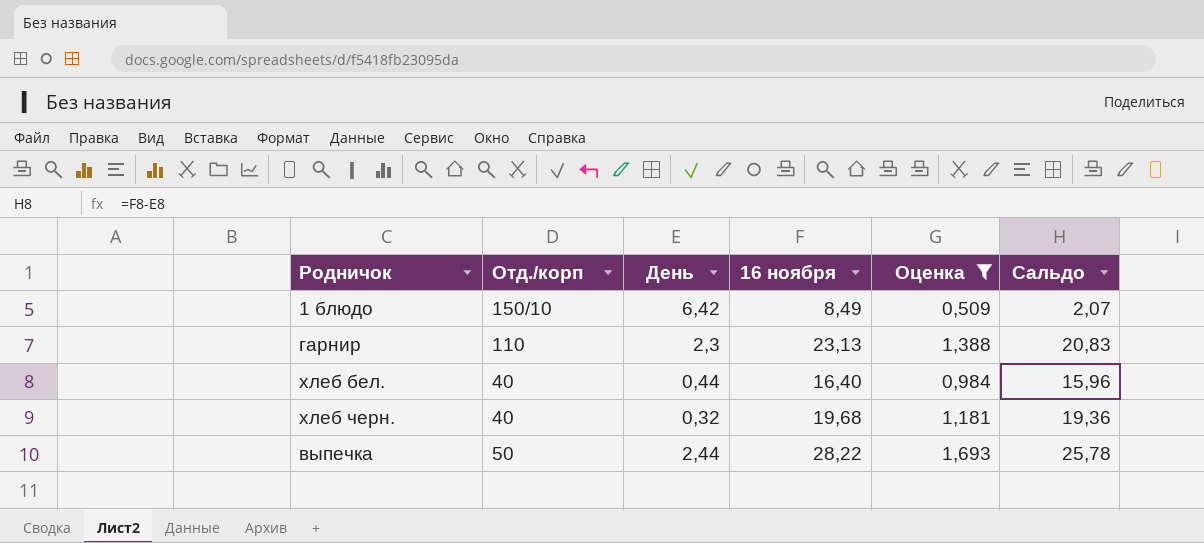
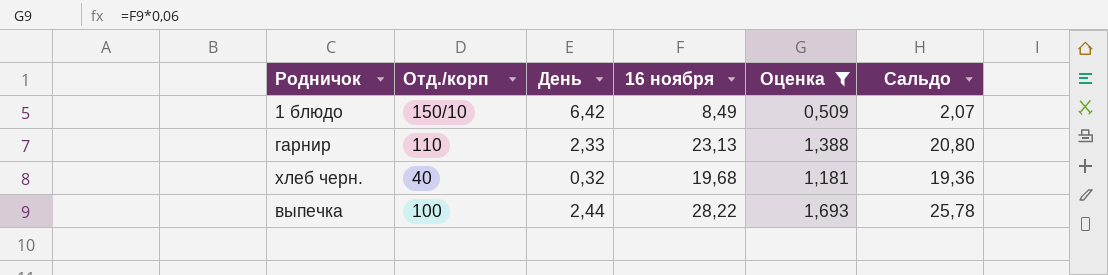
row хлеб бел.: 40 | 0,44 | 16,40 | 0,984 | 15,96 -> none
гарнир | День: 2,3 -> 2,33
гарнир | Сальдо: 20,83 -> 20,80
выпечка | Отд./корп: 50 -> 100

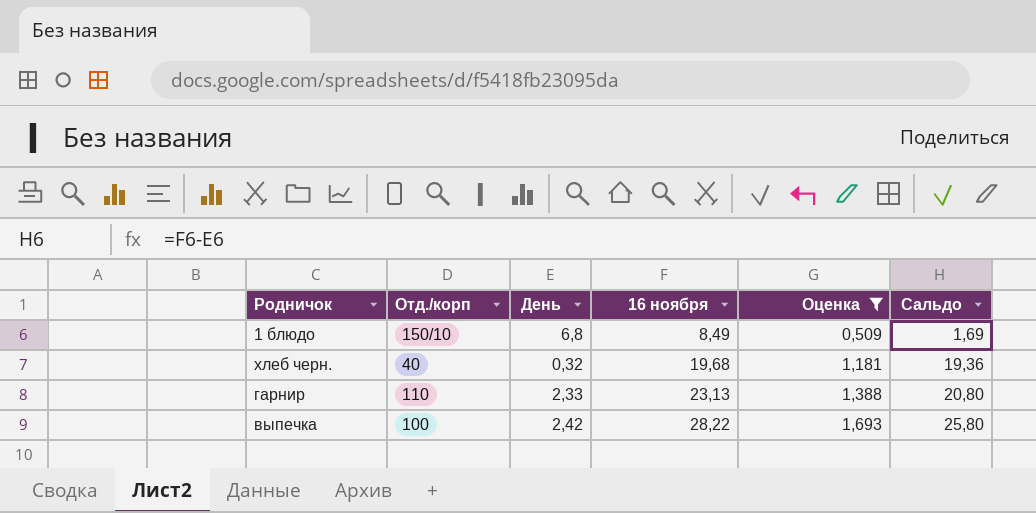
row order: none -> 16 ноября ascending
1 блюдо | День: 6,42 -> 6,8
1 блюдо | Сальдо: 2,07 -> 1,69
выпечка | День: 2,44 -> 2,42
выпечка | Сальдо: 25,78 -> 25,80

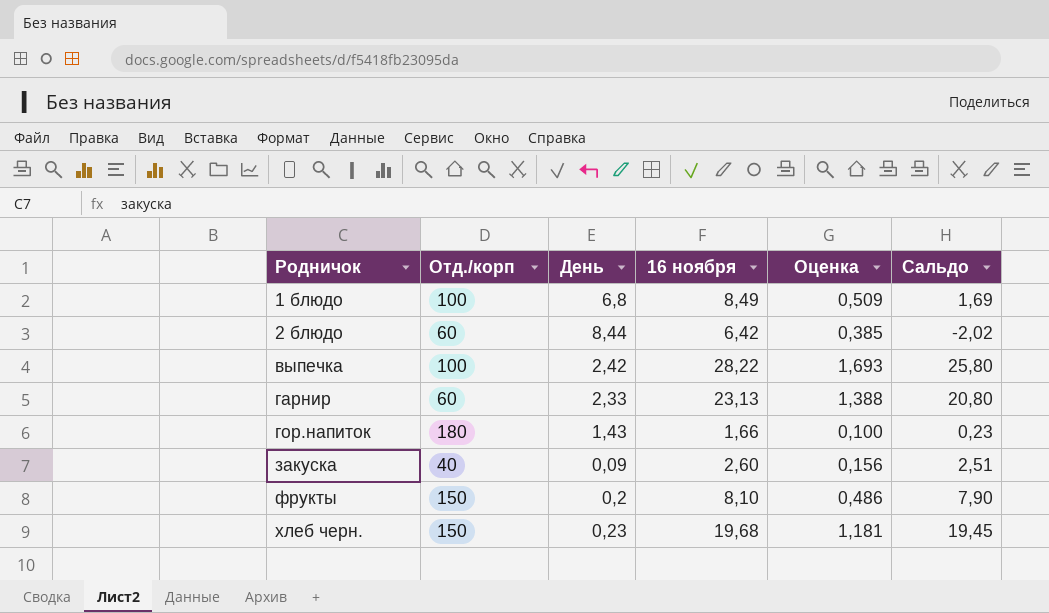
filter: Оценка >= 0,509 -> none
row order: 16 ноября ascending -> Родничок ascending
1 блюдо | Отд./корп: 150/10 -> 100
гарнир | Отд./корп: 110 -> 60
хлеб черн. | Отд./корп: 40 -> 150
хлеб черн. | День: 0,32 -> 0,23
хлеб черн. | Сальдо: 19,36 -> 19,45

